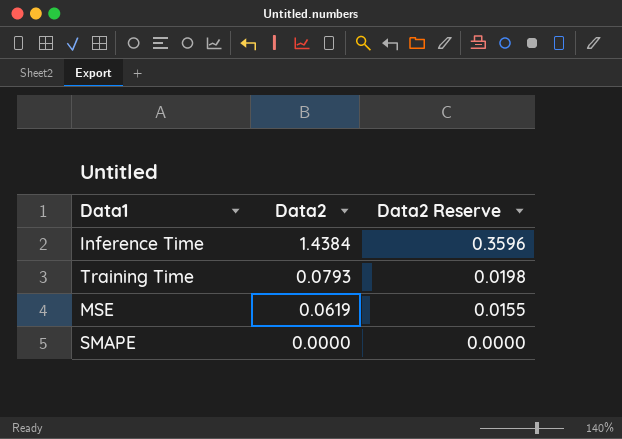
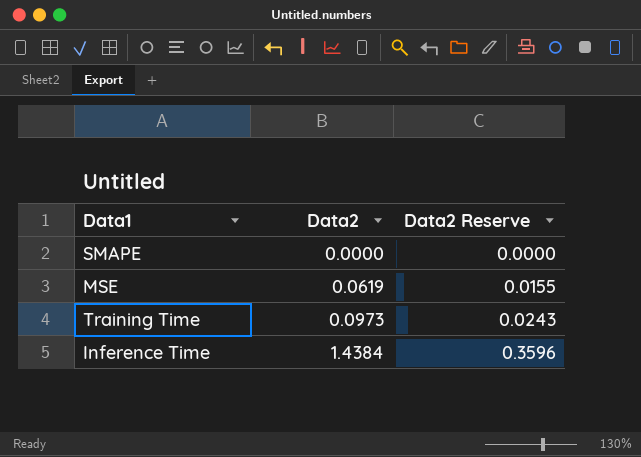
row order: Data2 descending -> Data2 ascending
Training Time | Data2: 0.0793 -> 0.0973
Training Time | Data2 Reserve: 0.0198 -> 0.0243

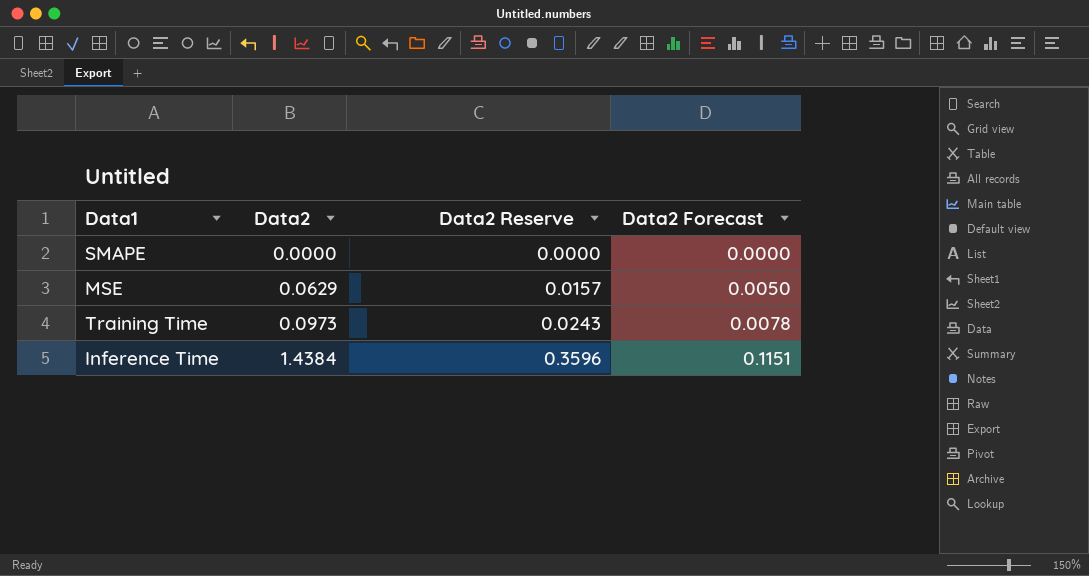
column Data2 Forecast | formula: none -> [Data2] * 0.08
MSE | Data2: 0.0619 -> 0.0629
MSE | Data2 Reserve: 0.0155 -> 0.0157

